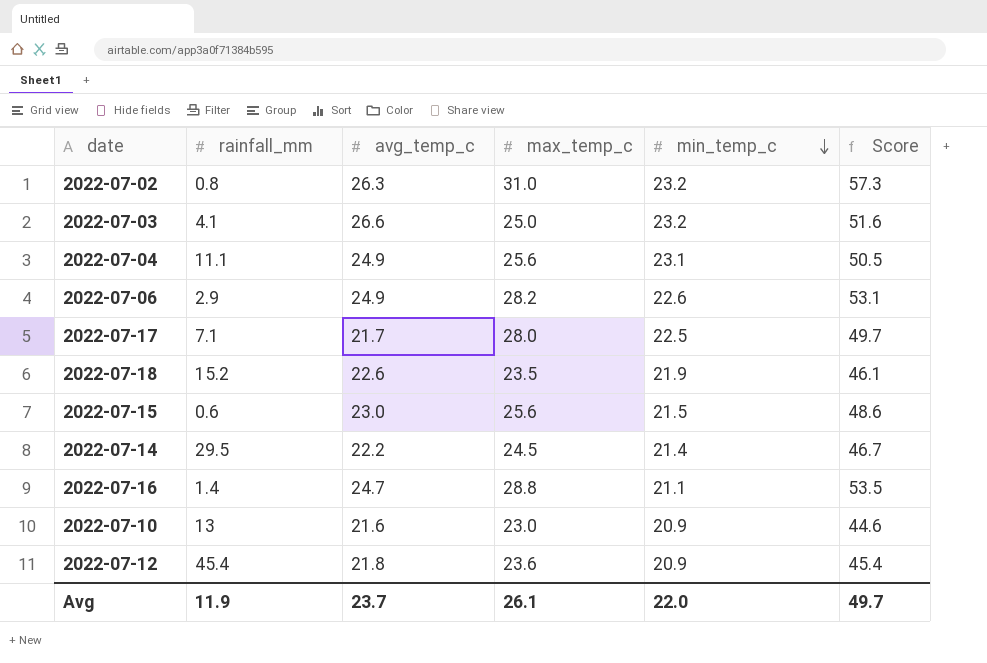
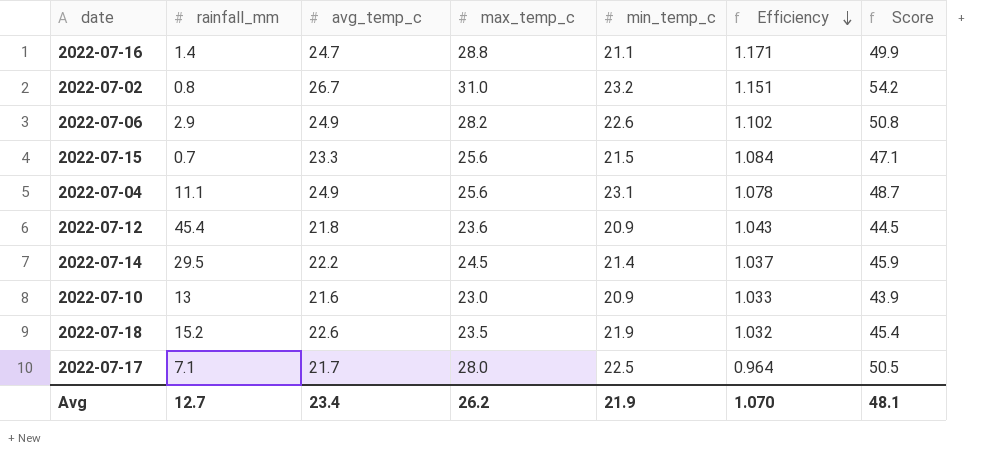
row order: min_temp_c descending -> Efficiency descending
column Efficiency | formula: none -> [avg_temp_c] / [min_temp_c]
column Score | formula: [avg_temp_c] + [max_temp_c] -> [max_temp_c] + [min_temp_c]
row 2022-07-03: 4.1 | 26.6 | 25.0 | 23.2 | 51.6 -> none
2022-07-02 | avg_temp_c: 26.3 -> 26.7
2022-07-15 | rainfall_mm: 0.6 -> 0.7
2022-07-15 | avg_temp_c: 23.0 -> 23.3
Avg | rainfall_mm: 11.9 -> 12.7
Avg | avg_temp_c: 23.7 -> 23.4
Avg | max_temp_c: 26.1 -> 26.2
Avg | min_temp_c: 22.0 -> 21.9
Avg | Score: 49.7 -> 48.1

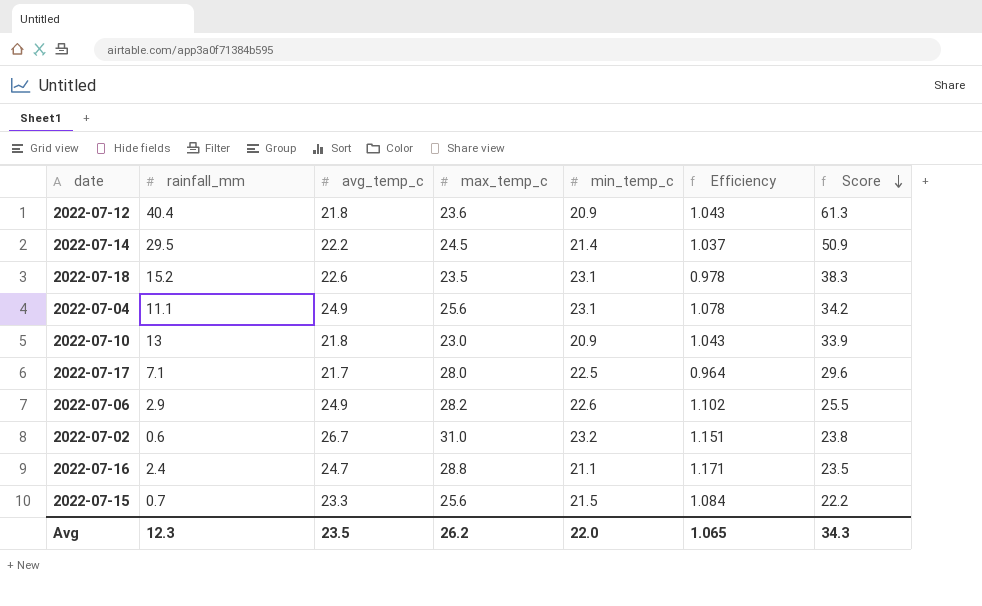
row order: Efficiency descending -> Score descending
column Score | formula: [max_temp_c] + [min_temp_c] -> [rainfall_mm] + [min_temp_c]
2022-07-12 | rainfall_mm: 45.4 -> 40.4
2022-07-18 | min_temp_c: 21.9 -> 23.1
2022-07-18 | Efficiency: 1.032 -> 0.978
2022-07-10 | avg_temp_c: 21.6 -> 21.8
2022-07-10 | Efficiency: 1.033 -> 1.043
2022-07-02 | rainfall_mm: 0.8 -> 0.6
2022-07-16 | rainfall_mm: 1.4 -> 2.4
Avg | rainfall_mm: 12.7 -> 12.3
Avg | avg_temp_c: 23.4 -> 23.5
Avg | min_temp_c: 21.9 -> 22.0
Avg | Efficiency: 1.070 -> 1.065
Avg | Score: 48.1 -> 34.3

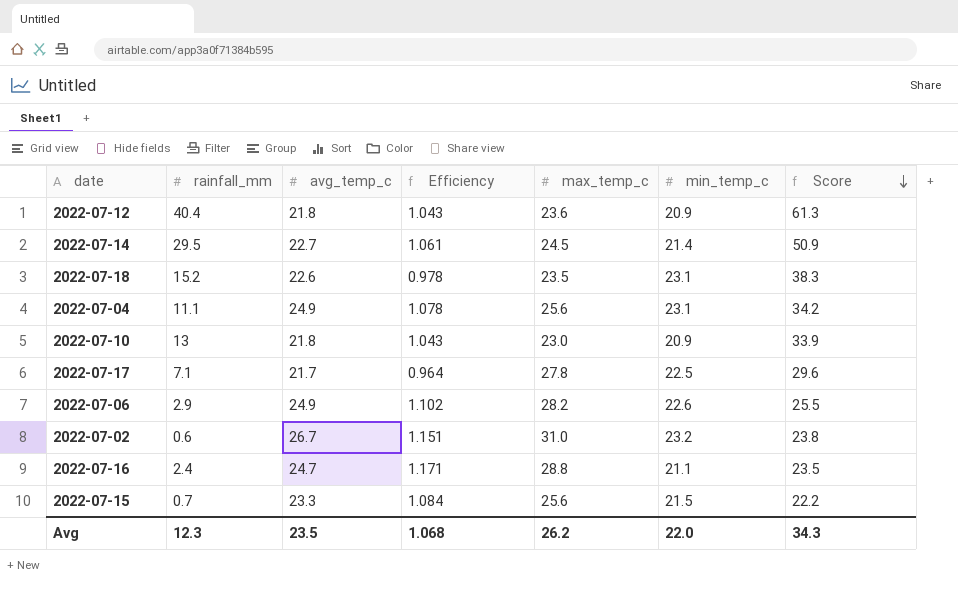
column Efficiency | position: 6 -> 4
2022-07-14 | avg_temp_c: 22.2 -> 22.7
2022-07-14 | Efficiency: 1.037 -> 1.061
2022-07-17 | max_temp_c: 28.0 -> 27.8
Avg | Efficiency: 1.065 -> 1.068

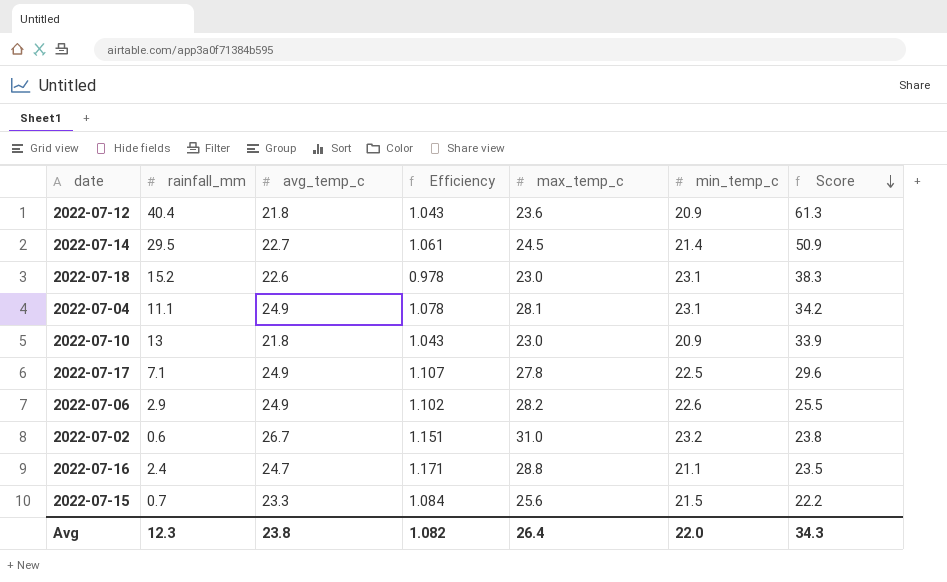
2022-07-18 | max_temp_c: 23.5 -> 23.0
2022-07-04 | max_temp_c: 25.6 -> 28.1
2022-07-17 | avg_temp_c: 21.7 -> 24.9
2022-07-17 | Efficiency: 0.964 -> 1.107
Avg | avg_temp_c: 23.5 -> 23.8
Avg | Efficiency: 1.068 -> 1.082
Avg | max_temp_c: 26.2 -> 26.4

